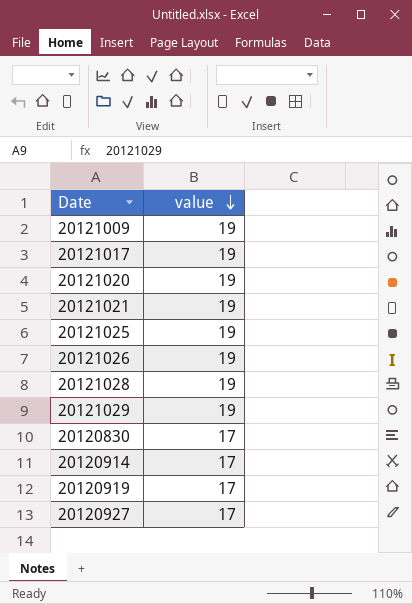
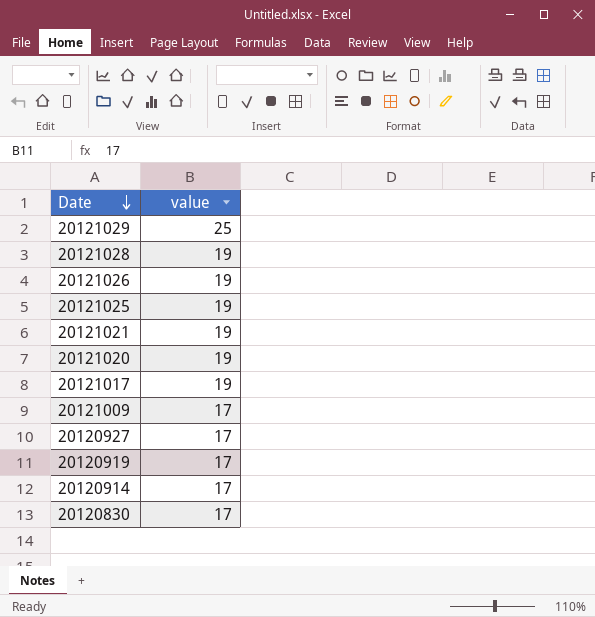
row order: value descending -> Date descending
20121029 | value: 19 -> 25
20121009 | value: 19 -> 17

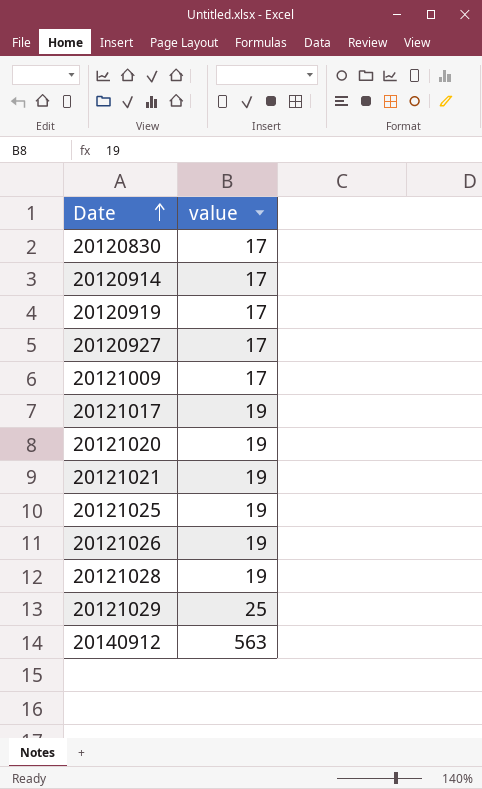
row order: Date descending -> Date ascending
row 20140912: none -> 563

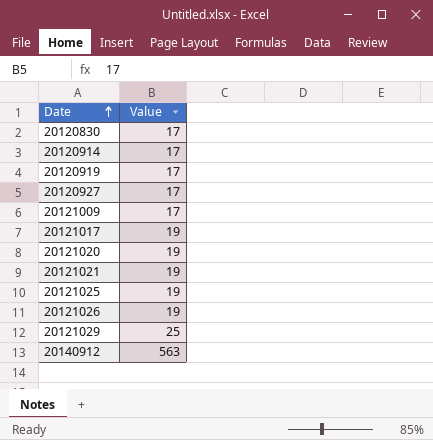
column name: value -> Value
row 20121028: 19 -> none

